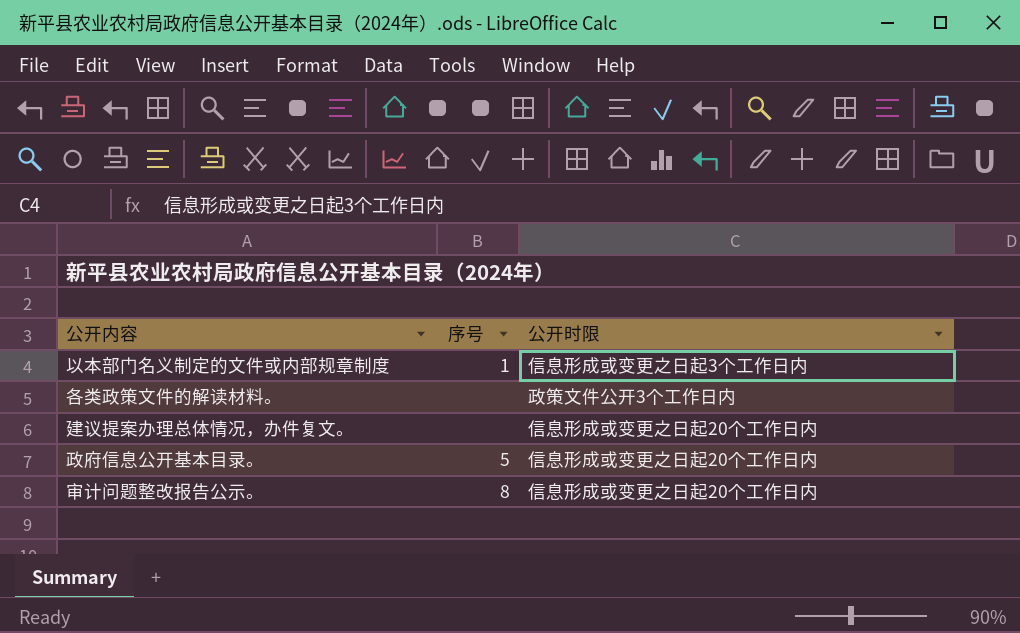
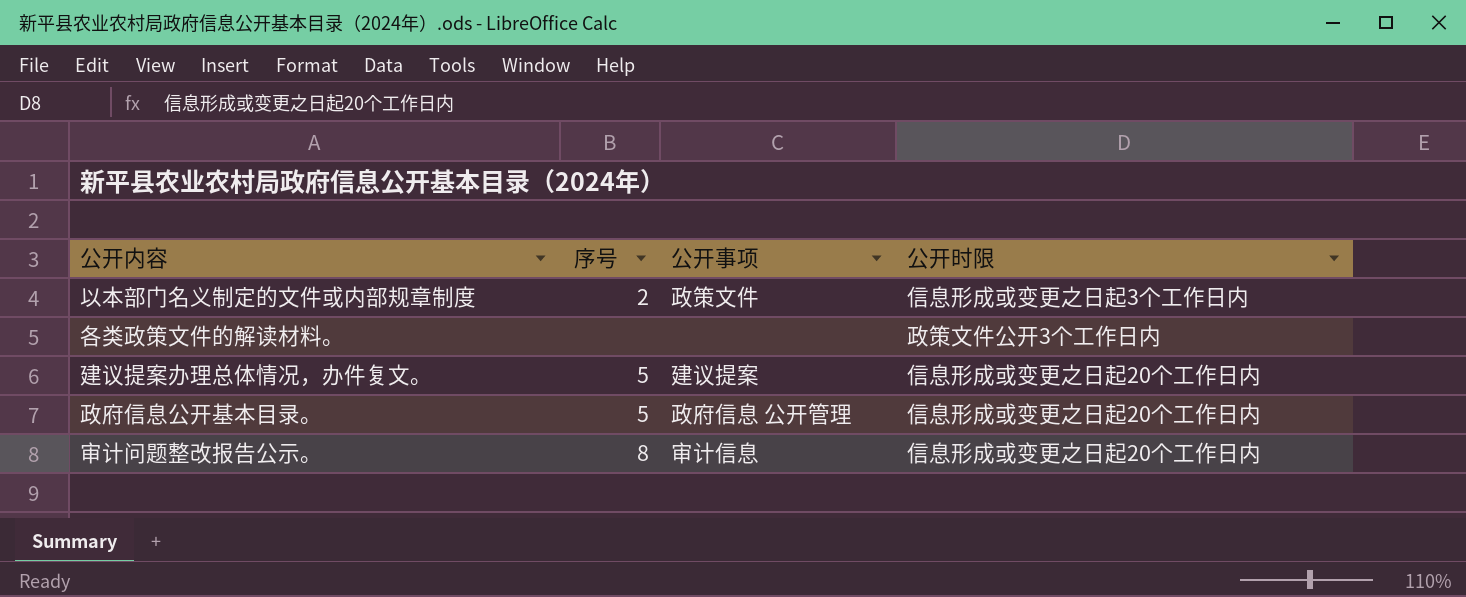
column 公开事项 | position: none -> 3
以本部门名义制定的文件或内部规章制度 | 序号: 1 -> 2
建议提案办理总体情况，办件复文。 | 序号: none -> 5

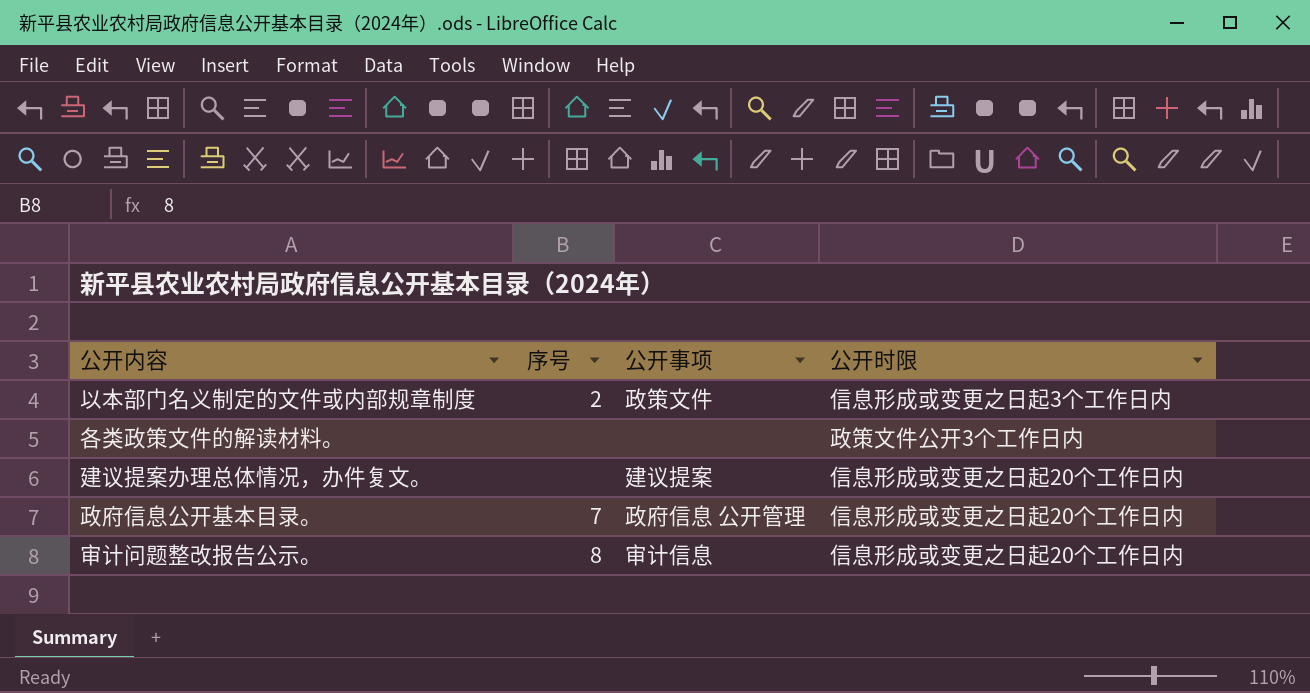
建议提案办理总体情况，办件复文。 | 序号: 5 -> none
政府信息公开基本目录。 | 序号: 5 -> 7

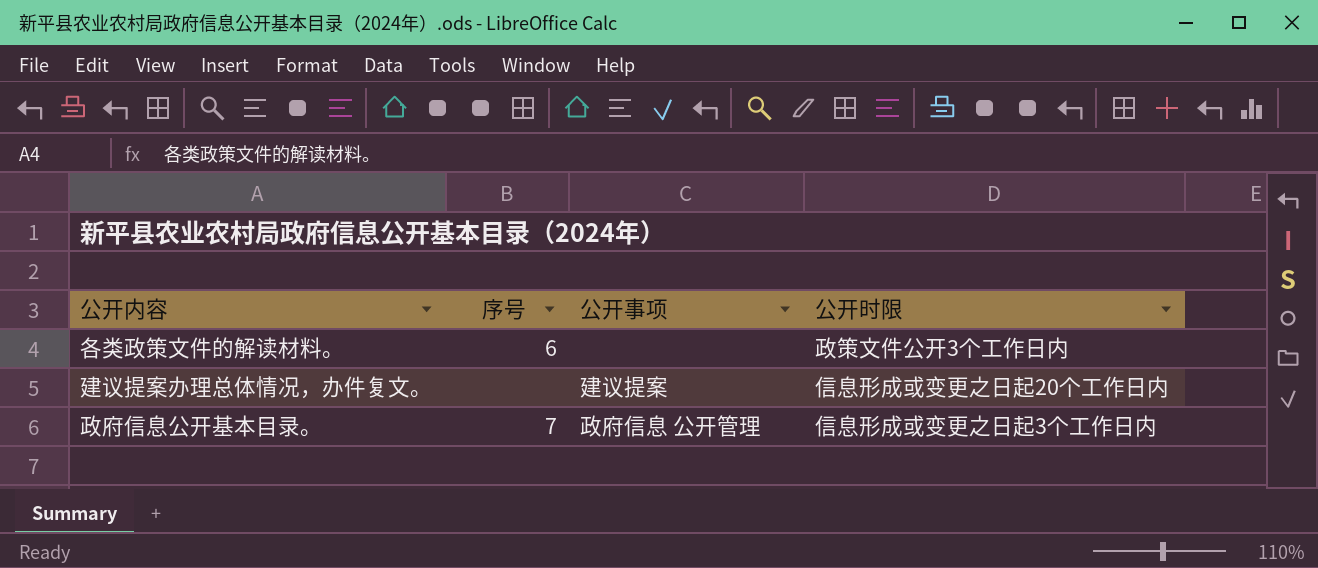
row 以本部门名义制定的文件或内部规章制度: 2 | 政策文件 | 信息形成或变更之日起3个工作日内 -> none
row 审计问题整改报告公示。: 8 | 审计信息 | 信息形成或变更之日起20个工作日内 -> none
各类政策文件的解读材料。 | 序号: none -> 6
政府信息公开基本目录。 | 公开时限: 信息形成或变更之日起20个工作日内 -> 信息形成或变更之日起3个工作日内

